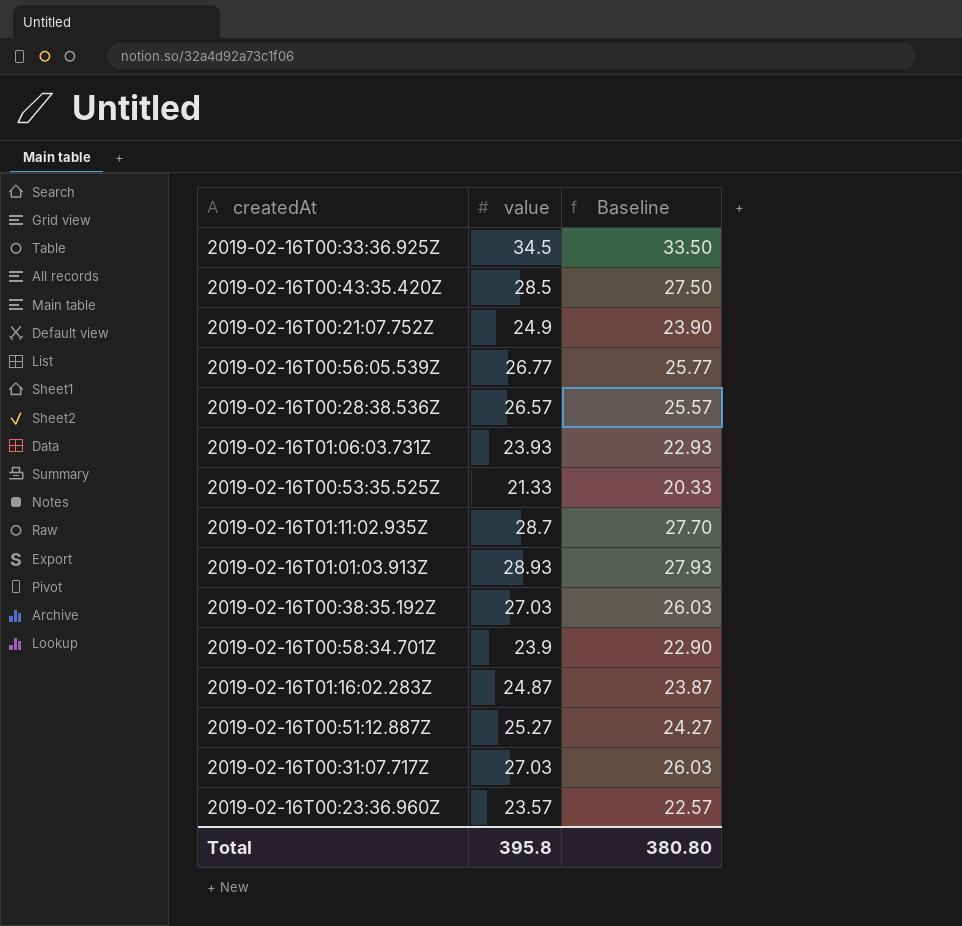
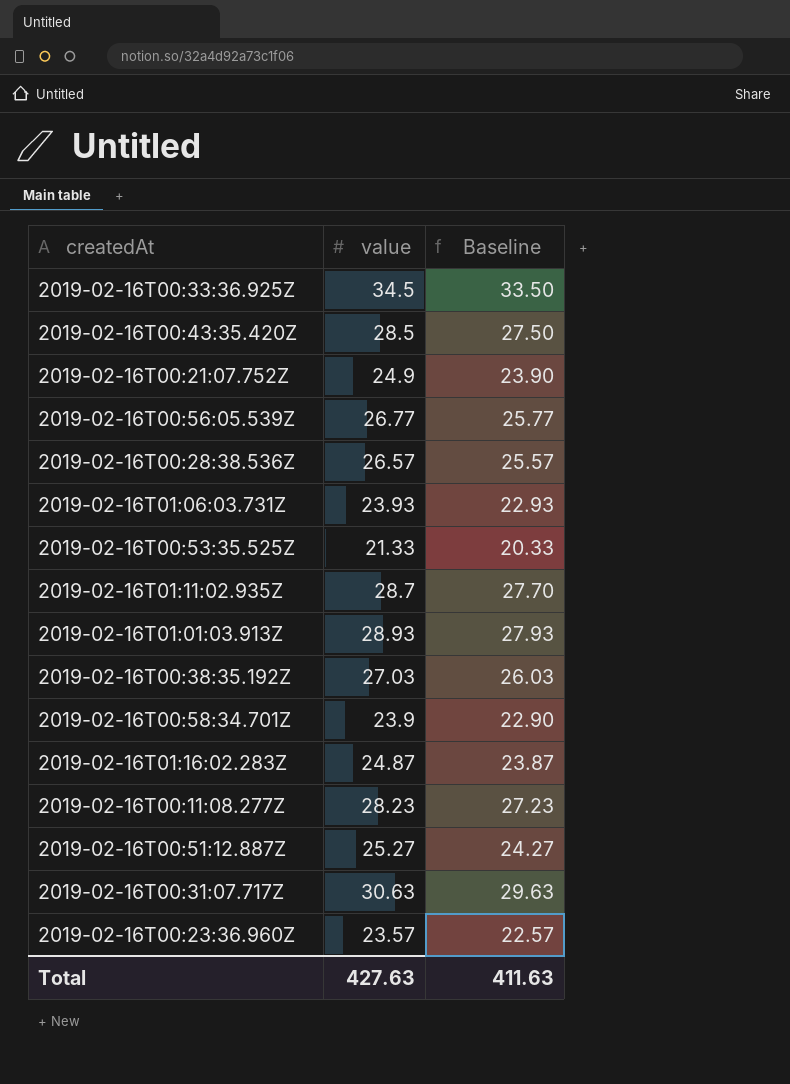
row 2019-02-16T00:11:08.277Z: none -> 28.23 | 27.23
2019-02-16T00:31:07.717Z | value: 27.03 -> 30.63
2019-02-16T00:31:07.717Z | Baseline: 26.03 -> 29.63
Total | value: 395.8 -> 427.63
Total | Baseline: 380.80 -> 411.63

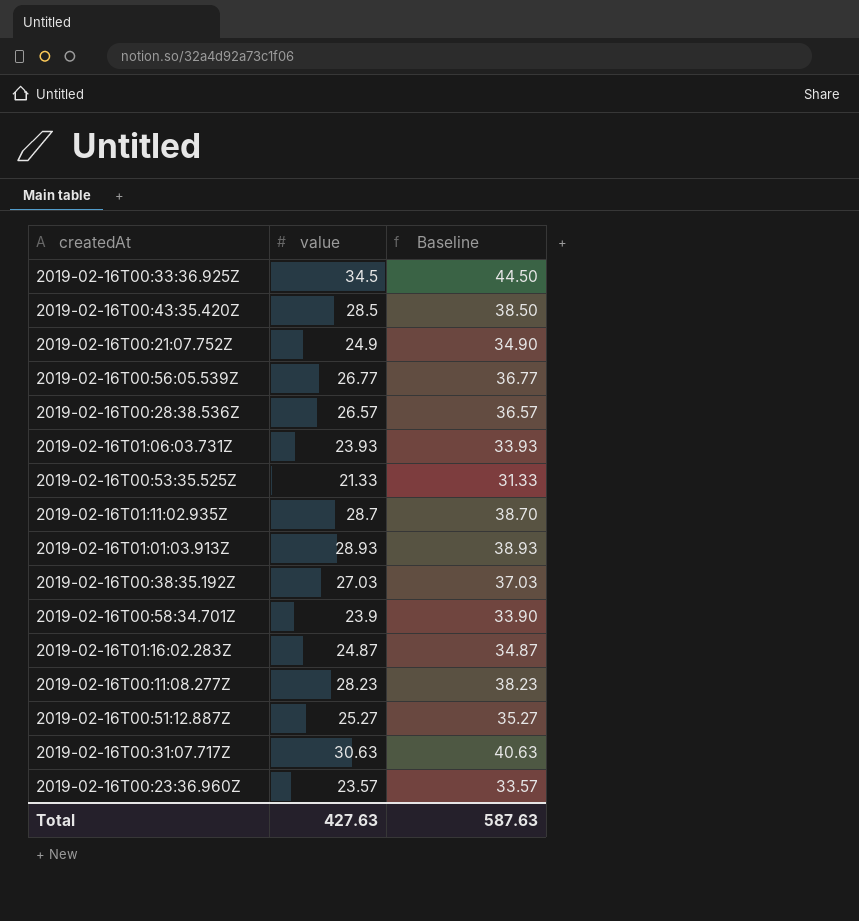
column Baseline | formula: [value] - 1 -> [value] + 10
Total | Baseline: 411.63 -> 587.63

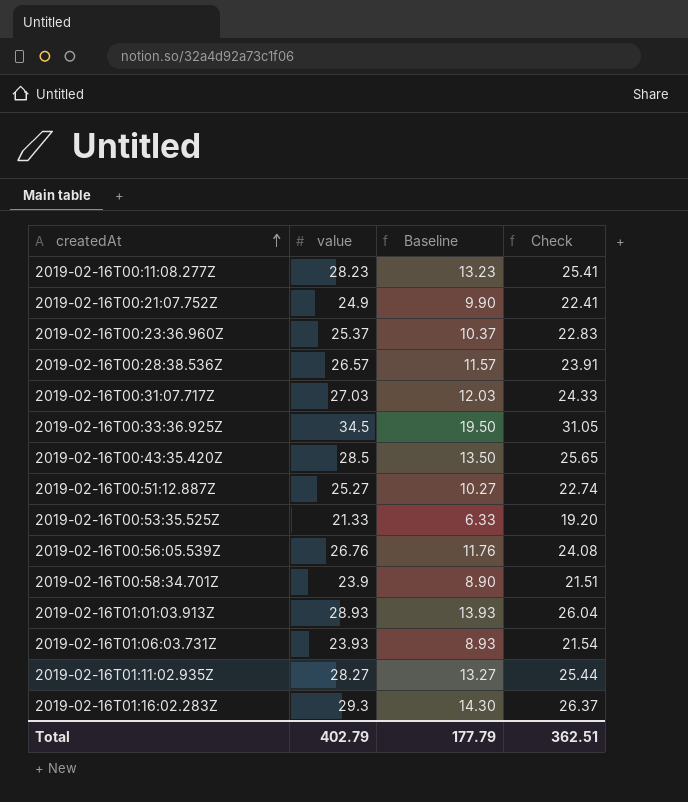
row order: none -> createdAt ascending
column Baseline | formula: [value] + 10 -> [value] - 15
column Check | formula: none -> [value] * 0.9
row 2019-02-16T00:38:35.192Z: 27.03 | 37.03 -> none
2019-02-16T00:23:36.960Z | value: 23.57 -> 25.37
2019-02-16T00:31:07.717Z | value: 30.63 -> 27.03
2019-02-16T00:56:05.539Z | value: 26.77 -> 26.76
2019-02-16T01:11:02.935Z | value: 28.7 -> 28.27
2019-02-16T01:16:02.283Z | value: 24.87 -> 29.3
Total | value: 427.63 -> 402.79
Total | Baseline: 587.63 -> 177.79

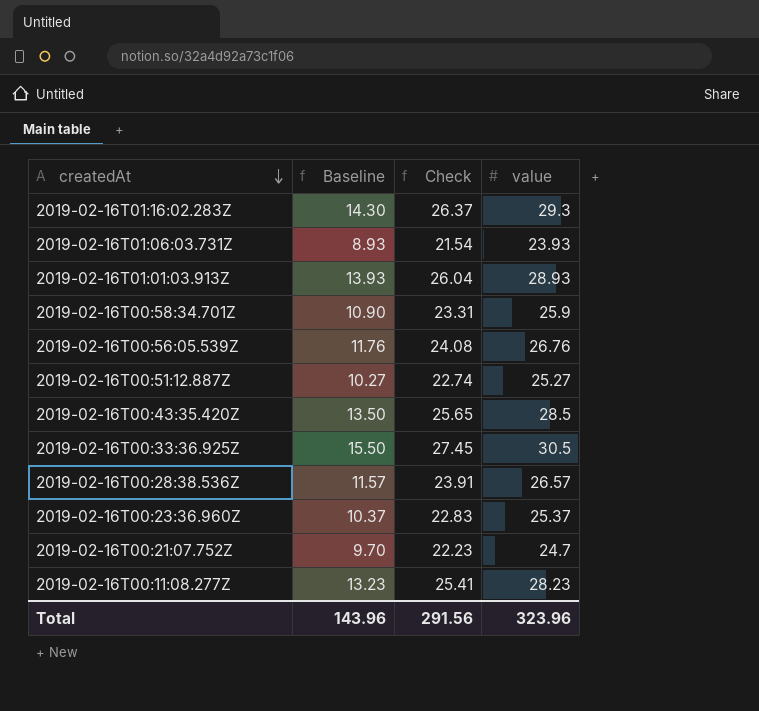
row order: createdAt ascending -> createdAt descending
column value | position: 2 -> 4
row 2019-02-16T00:31:07.717Z: 27.03 | 12.03 | 24.33 -> none
row 2019-02-16T00:53:35.525Z: 21.33 | 6.33 | 19.20 -> none
row 2019-02-16T01:11:02.935Z: 28.27 | 13.27 | 25.44 -> none
2019-02-16T00:58:34.701Z | Baseline: 8.90 -> 10.90
2019-02-16T00:58:34.701Z | Check: 21.51 -> 23.31
2019-02-16T00:58:34.701Z | value: 23.9 -> 25.9
2019-02-16T00:33:36.925Z | Baseline: 19.50 -> 15.50
2019-02-16T00:33:36.925Z | Check: 31.05 -> 27.45
2019-02-16T00:33:36.925Z | value: 34.5 -> 30.5
2019-02-16T00:21:07.752Z | Baseline: 9.90 -> 9.70
2019-02-16T00:21:07.752Z | Check: 22.41 -> 22.23
2019-02-16T00:21:07.752Z | value: 24.9 -> 24.7
Total | Baseline: 177.79 -> 143.96
Total | Check: 362.51 -> 291.56
Total | value: 402.79 -> 323.96

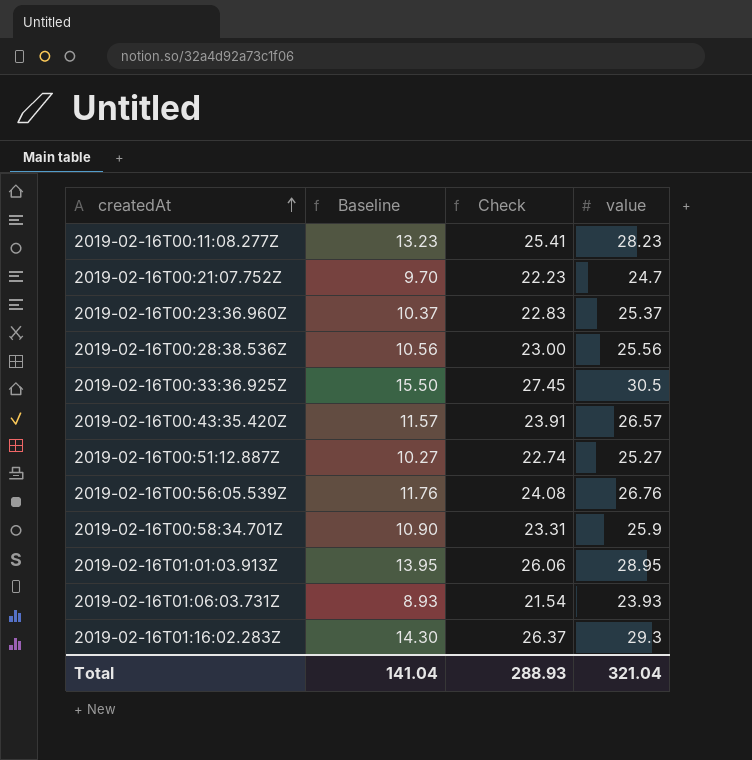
row order: createdAt descending -> createdAt ascending
2019-02-16T00:28:38.536Z | Baseline: 11.57 -> 10.56
2019-02-16T00:28:38.536Z | Check: 23.91 -> 23.00
2019-02-16T00:28:38.536Z | value: 26.57 -> 25.56
2019-02-16T00:43:35.420Z | Baseline: 13.50 -> 11.57
2019-02-16T00:43:35.420Z | Check: 25.65 -> 23.91
2019-02-16T00:43:35.420Z | value: 28.5 -> 26.57
2019-02-16T01:01:03.913Z | Baseline: 13.93 -> 13.95
2019-02-16T01:01:03.913Z | Check: 26.04 -> 26.06
2019-02-16T01:01:03.913Z | value: 28.93 -> 28.95
Total | Baseline: 143.96 -> 141.04
Total | Check: 291.56 -> 288.93
Total | value: 323.96 -> 321.04

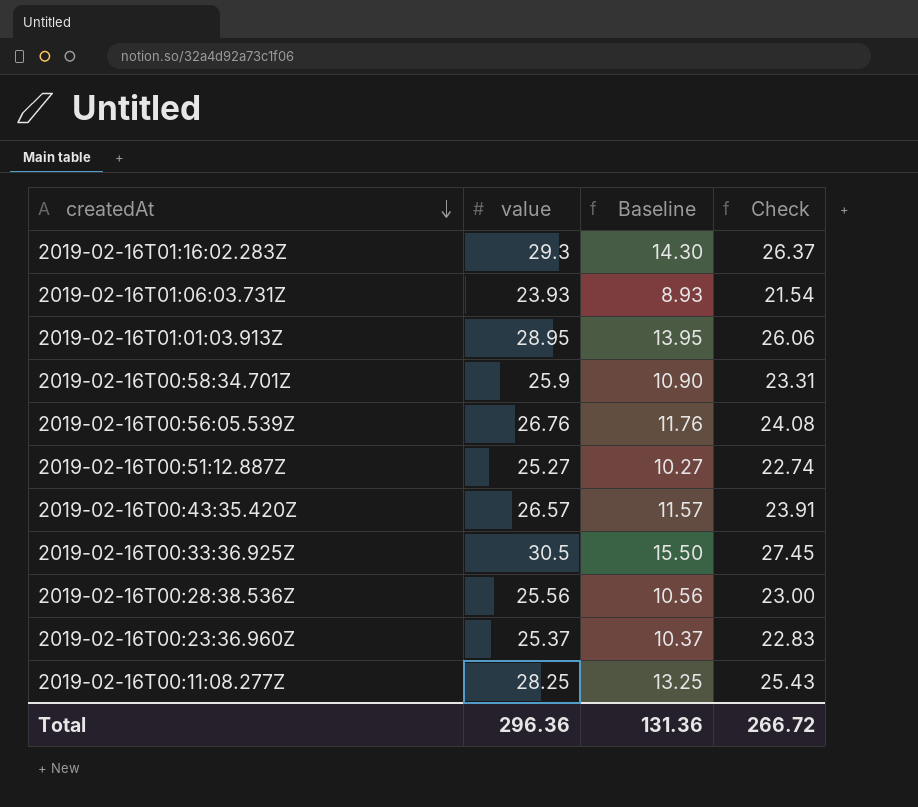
row order: createdAt ascending -> createdAt descending
column value | position: 4 -> 2
row 2019-02-16T00:21:07.752Z: 9.70 | 22.23 | 24.7 -> none
2019-02-16T00:11:08.277Z | value: 28.23 -> 28.25
2019-02-16T00:11:08.277Z | Baseline: 13.23 -> 13.25
2019-02-16T00:11:08.277Z | Check: 25.41 -> 25.43
Total | value: 321.04 -> 296.36
Total | Baseline: 141.04 -> 131.36
Total | Check: 288.93 -> 266.72

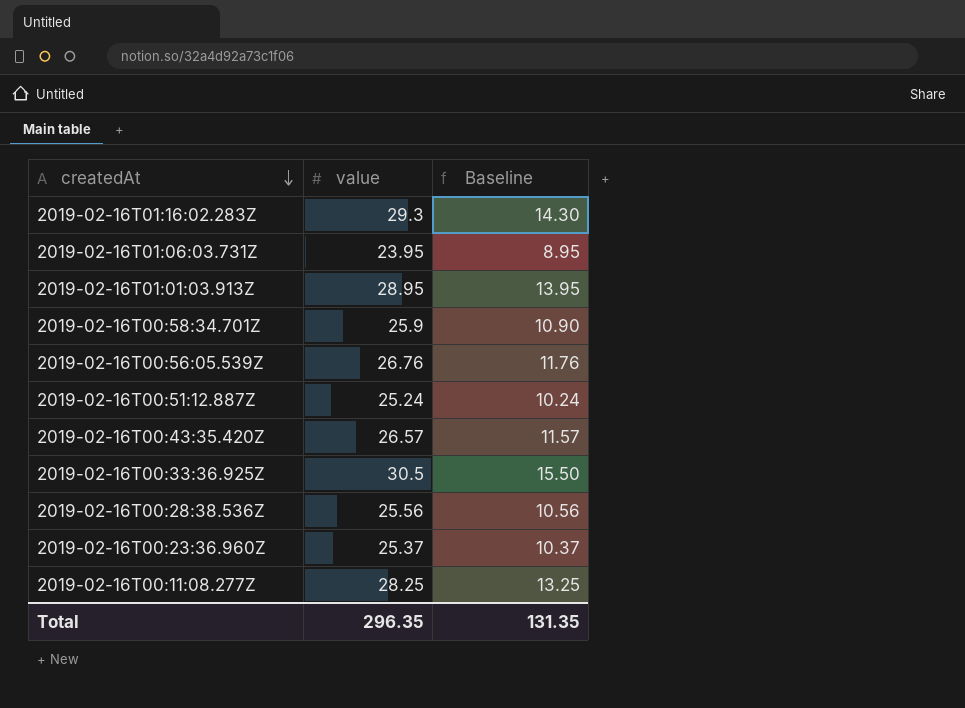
column Check | formula: [value] * 0.9 -> none
2019-02-16T01:06:03.731Z | value: 23.93 -> 23.95
2019-02-16T01:06:03.731Z | Baseline: 8.93 -> 8.95
2019-02-16T00:51:12.887Z | value: 25.27 -> 25.24
2019-02-16T00:51:12.887Z | Baseline: 10.27 -> 10.24
Total | value: 296.36 -> 296.35
Total | Baseline: 131.36 -> 131.35

